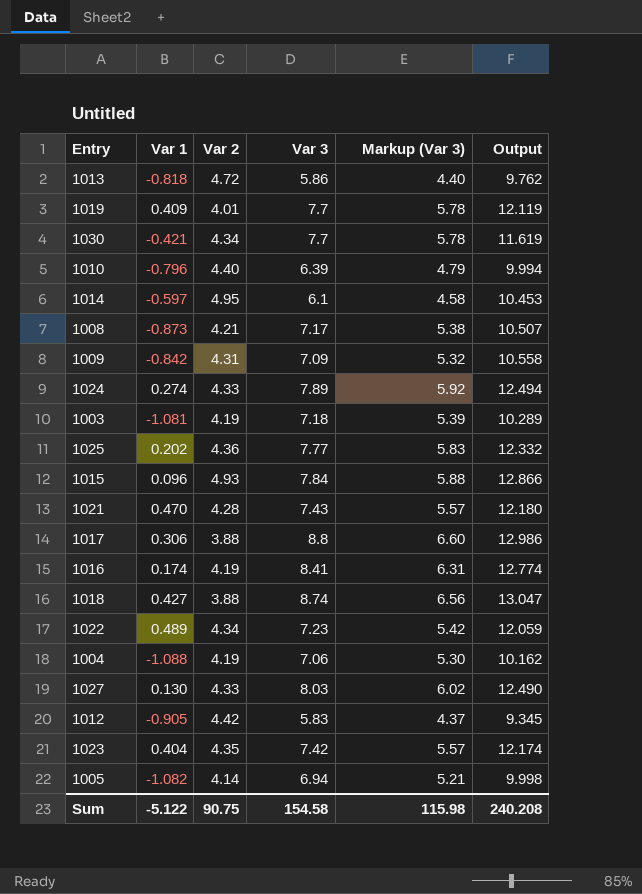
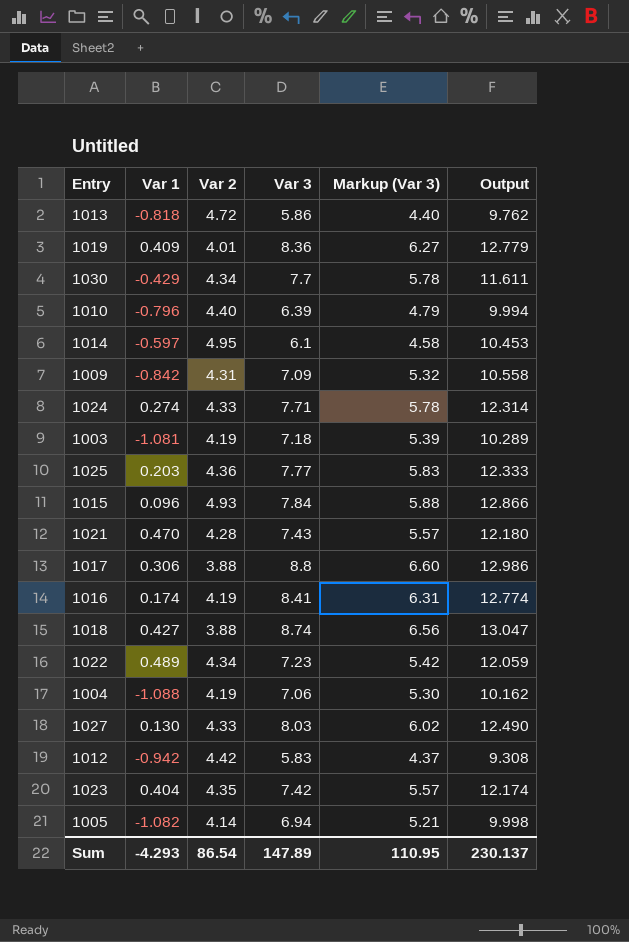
row 1008: -0.873 | 4.21 | 7.17 | 5.38 | 10.507 -> none
1019 | Var 3: 7.7 -> 8.36
1019 | Markup (Var 3): 5.78 -> 6.27
1019 | Output: 12.119 -> 12.779
1030 | Var 1: -0.421 -> -0.429
1030 | Output: 11.619 -> 11.611
1024 | Var 3: 7.89 -> 7.71
1024 | Markup (Var 3): 5.92 -> 5.78
1024 | Output: 12.494 -> 12.314
1025 | Var 1: 0.202 -> 0.203
1025 | Output: 12.332 -> 12.333
1012 | Var 1: -0.905 -> -0.942
1012 | Output: 9.345 -> 9.308
Sum | Var 1: -5.122 -> -4.293
Sum | Var 2: 90.75 -> 86.54
Sum | Var 3: 154.58 -> 147.89
Sum | Markup (Var 3): 115.98 -> 110.95
Sum | Output: 240.208 -> 230.137

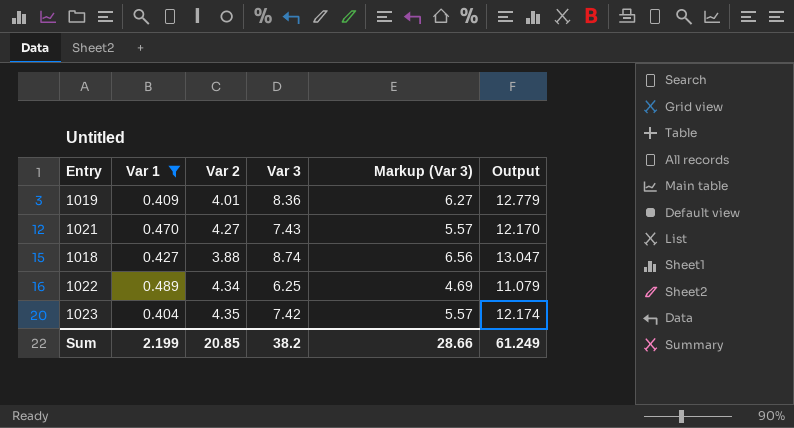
filter: none -> Var 1 >= 0.404
1021 | Var 2: 4.28 -> 4.27
1021 | Output: 12.180 -> 12.170
1022 | Var 3: 7.23 -> 6.25
1022 | Markup (Var 3): 5.42 -> 4.69
1022 | Output: 12.059 -> 11.079
Sum | Var 1: -4.293 -> 2.199
Sum | Var 2: 86.54 -> 20.85
Sum | Var 3: 147.89 -> 38.2
Sum | Markup (Var 3): 110.95 -> 28.66
Sum | Output: 230.137 -> 61.249

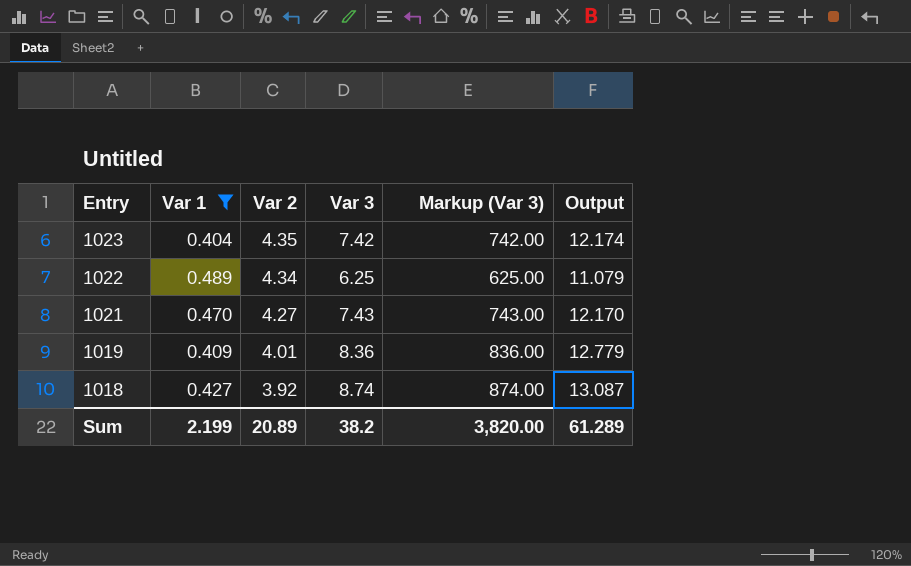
row order: none -> Entry descending
column Markup (Var 3) | formula: [Var 3] * 0.75 -> [Var 3] * 100
1018 | Var 2: 3.88 -> 3.92
1018 | Output: 13.047 -> 13.087
Sum | Var 2: 20.85 -> 20.89
Sum | Markup (Var 3): 28.66 -> 3,820.00
Sum | Output: 61.249 -> 61.289

